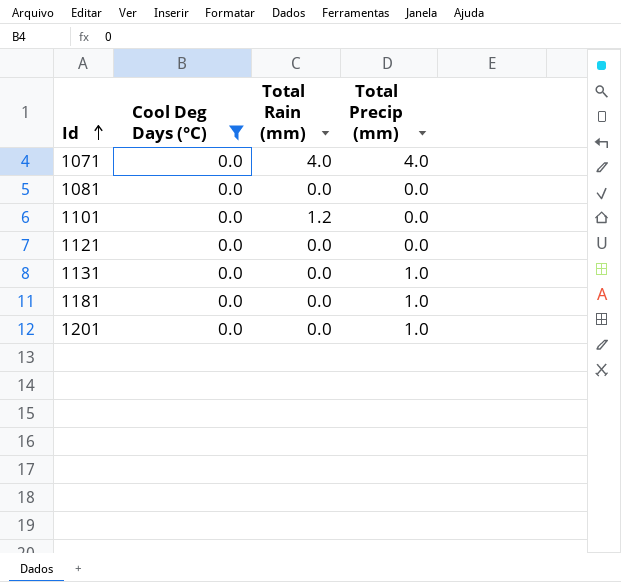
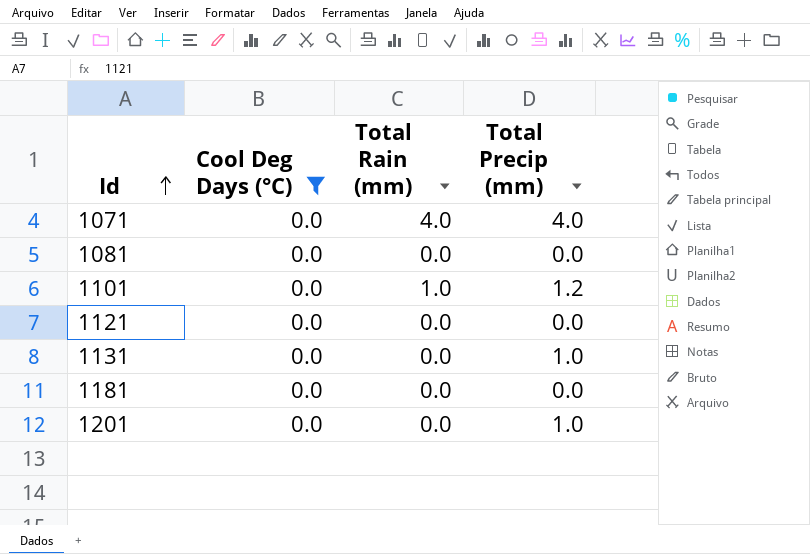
1101 | Total Rain (mm): 1.2 -> 1.0
1101 | Total Precip (mm): 0.0 -> 1.2
1181 | Total Precip (mm): 1.0 -> 0.0

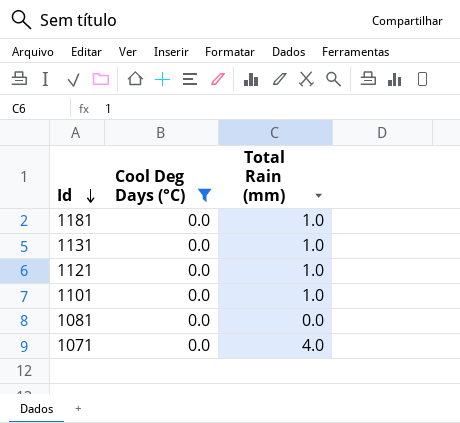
row order: Id ascending -> Id descending
column Total Precip (mm) | position: 4 -> none
row 1201: 0.0 | 0.0 | 1.0 -> none
1181 | Total Rain (mm): 0.0 -> 1.0
1131 | Total Rain (mm): 0.0 -> 1.0
1121 | Total Rain (mm): 0.0 -> 1.0

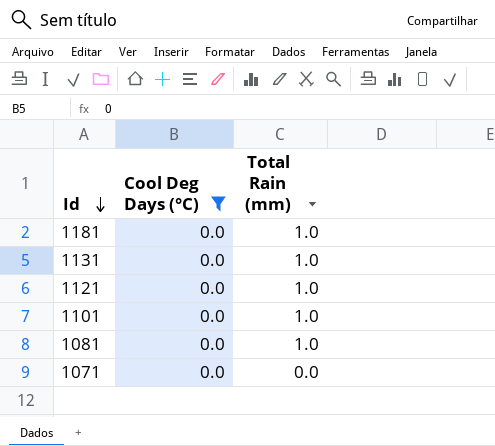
1081 | Total Rain (mm): 0.0 -> 1.0
1071 | Total Rain (mm): 4.0 -> 0.0

